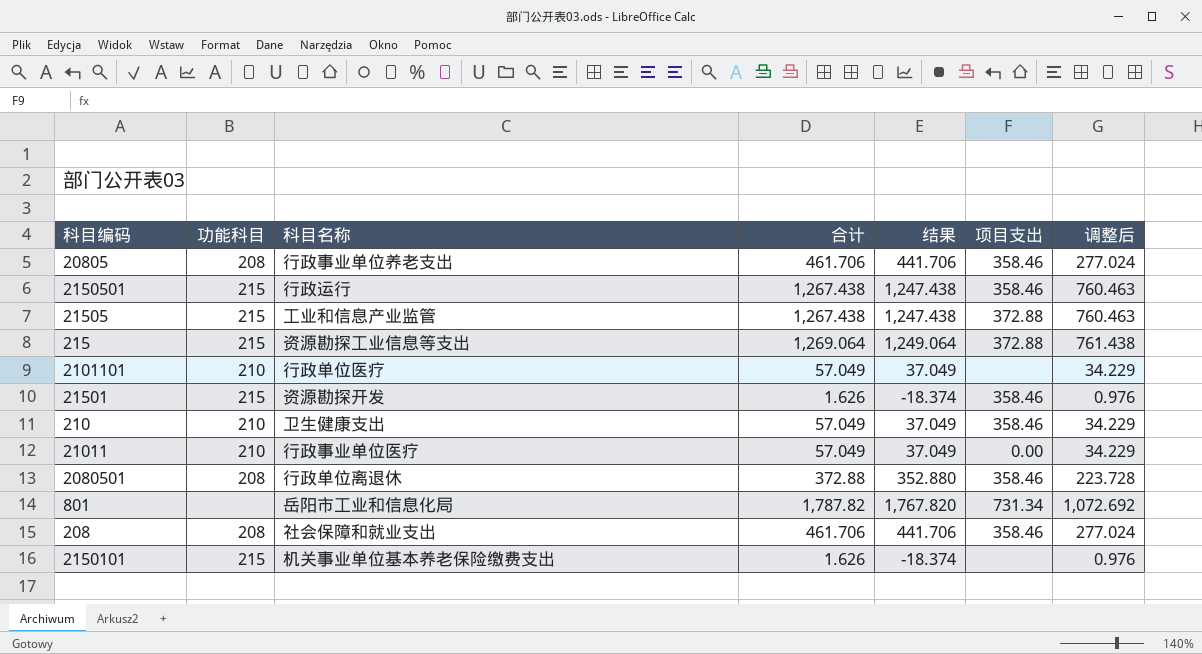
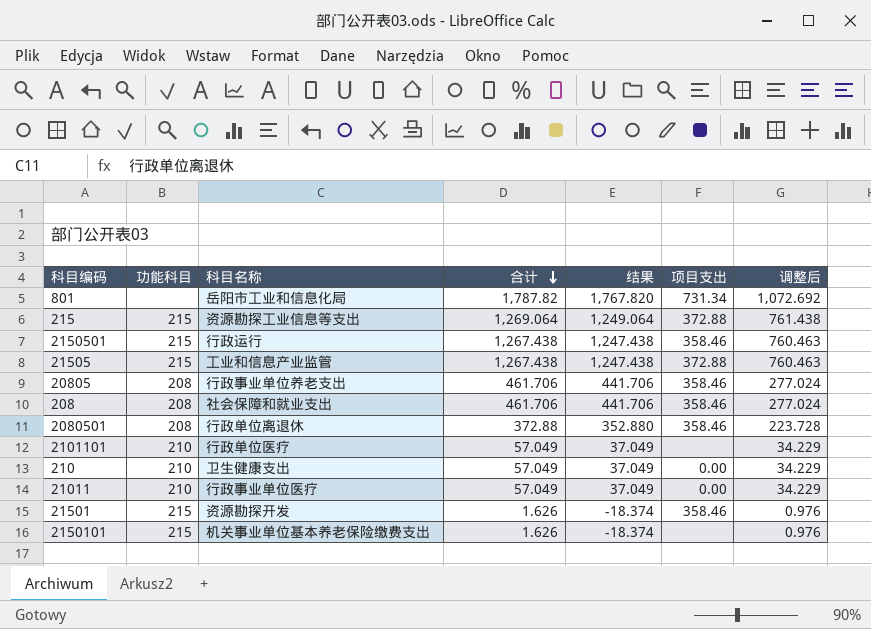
row order: none -> 合计 descending
210 | 项目支出: 358.46 -> 0.00

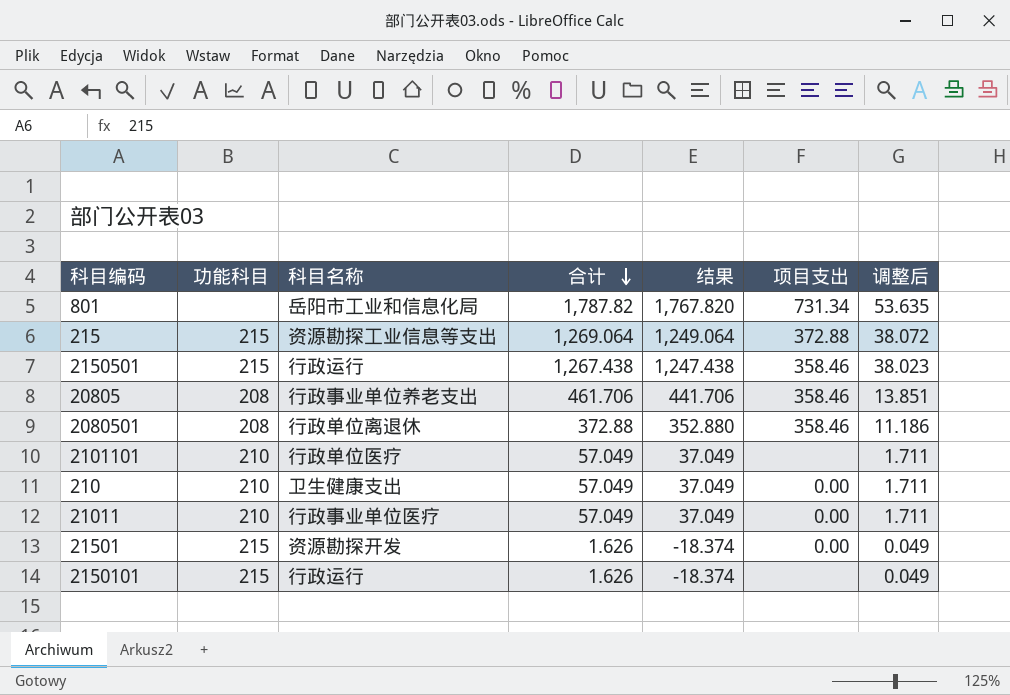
column 调整后 | formula: [合计] * 0.6 -> [合计] * 0.03
row 21505: 215 | 工业和信息产业监管 | 1,267.438 | 1,247.438 | 372.88 | 760.463 -> none
row 208: 208 | 社会保障和就业支出 | 461.706 | 441.706 | 358.46 | 277.024 -> none
21501 | 项目支出: 358.46 -> 0.00
2150101 | 科目名称: 机关事业单位基本养老保险缴费支出 -> 行政运行

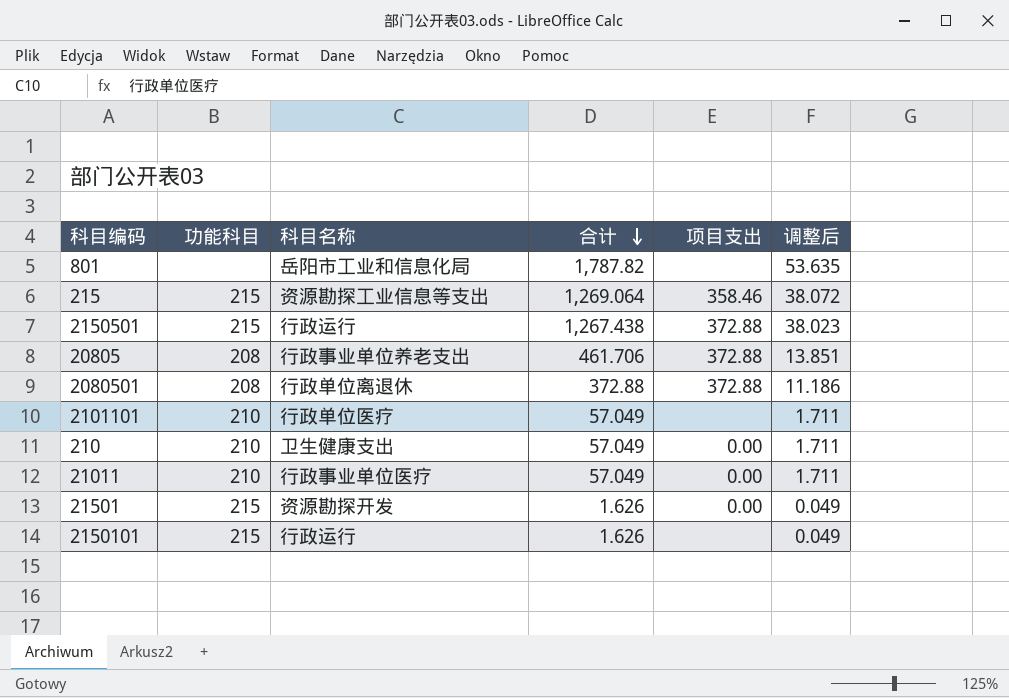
column 结果 | formula: [合计] - 20 -> none
801 | 项目支出: 731.34 -> none
215 | 项目支出: 372.88 -> 358.46
2150501 | 项目支出: 358.46 -> 372.88
20805 | 项目支出: 358.46 -> 372.88
2080501 | 项目支出: 358.46 -> 372.88

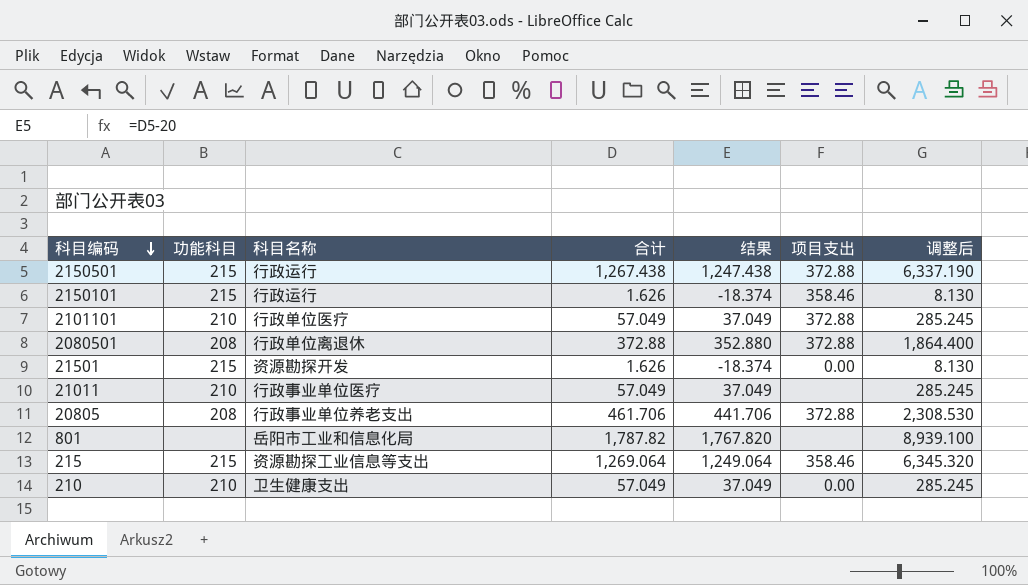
row order: 合计 descending -> 科目编码 descending
column 结果 | formula: none -> [合计] - 20
column 调整后 | formula: [合计] * 0.03 -> [合计] * 5
2150101 | 项目支出: none -> 358.46
2101101 | 项目支出: none -> 372.88
21011 | 项目支出: 0.00 -> none

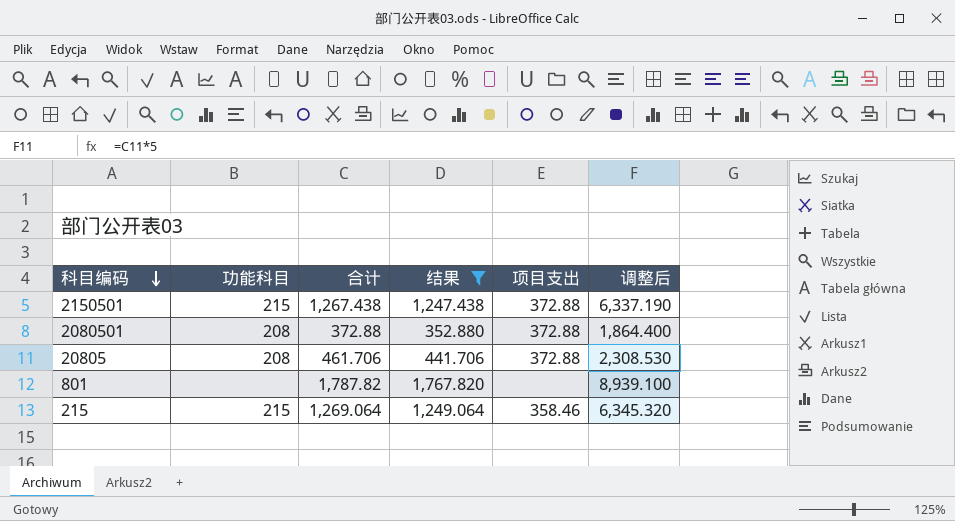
filter: none -> 结果 >= 352.880
column 科目名称 | position: 3 -> none

